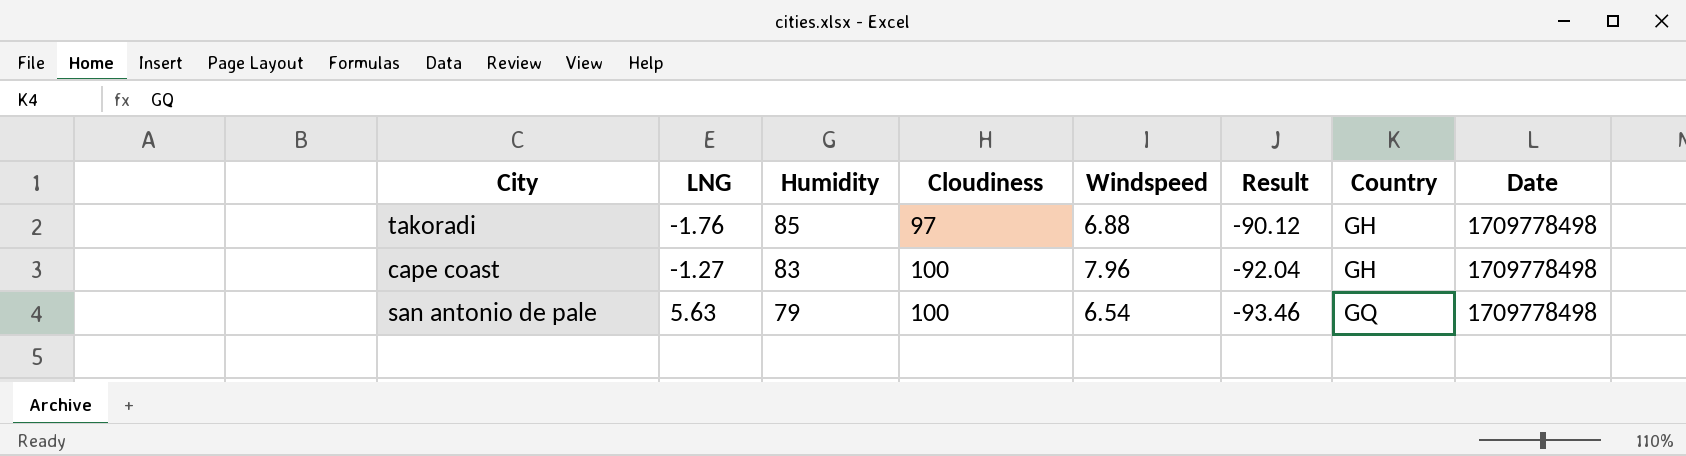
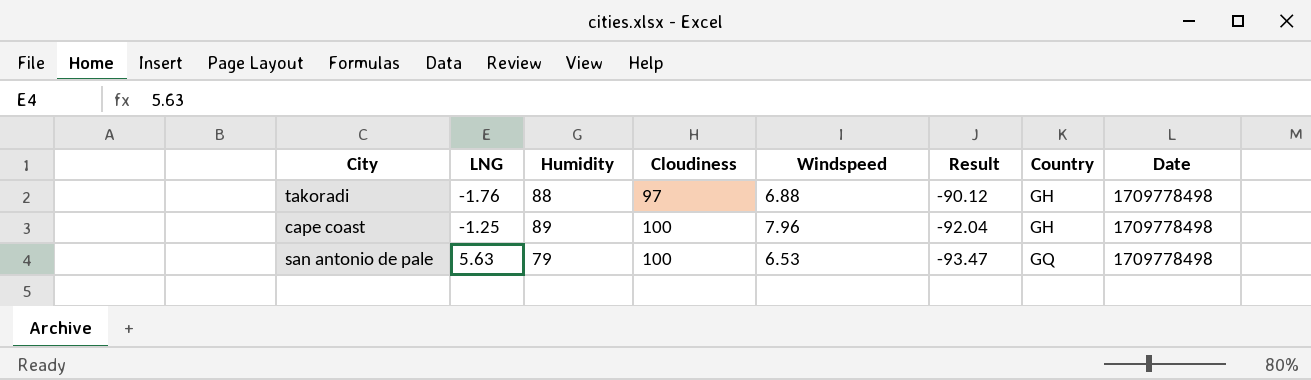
takoradi | Humidity: 85 -> 88
cape coast | LNG: -1.27 -> -1.25
cape coast | Humidity: 83 -> 89
san antonio de pale | Windspeed: 6.54 -> 6.53
san antonio de pale | Result: -93.46 -> -93.47

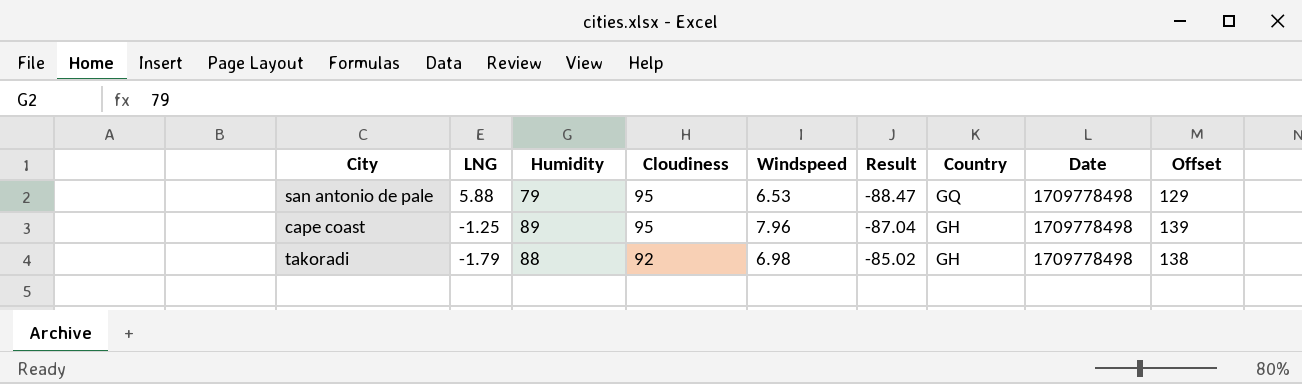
row order: LNG ascending -> LNG descending
column Offset | formula: none -> [Humidity] + 50
san antonio de pale | LNG: 5.63 -> 5.88
san antonio de pale | Cloudiness: 100 -> 95
san antonio de pale | Result: -93.47 -> -88.47
cape coast | Cloudiness: 100 -> 95
cape coast | Result: -92.04 -> -87.04
takoradi | LNG: -1.76 -> -1.79
takoradi | Cloudiness: 97 -> 92
takoradi | Windspeed: 6.88 -> 6.98
takoradi | Result: -90.12 -> -85.02

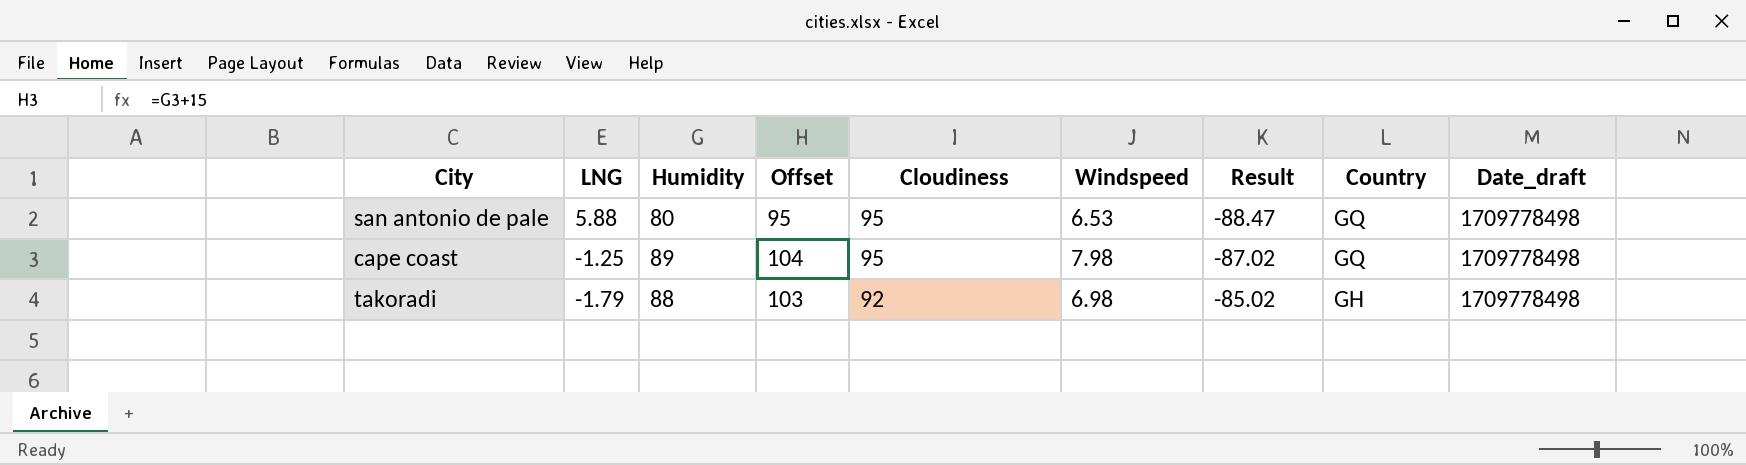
column Offset | formula: [Humidity] + 50 -> [Humidity] + 15
column Offset | position: 9 -> 4
column name: Date -> Date_draft
san antonio de pale | Humidity: 79 -> 80
cape coast | Windspeed: 7.96 -> 7.98
cape coast | Result: -87.04 -> -87.02
cape coast | Country: GH -> GQ

